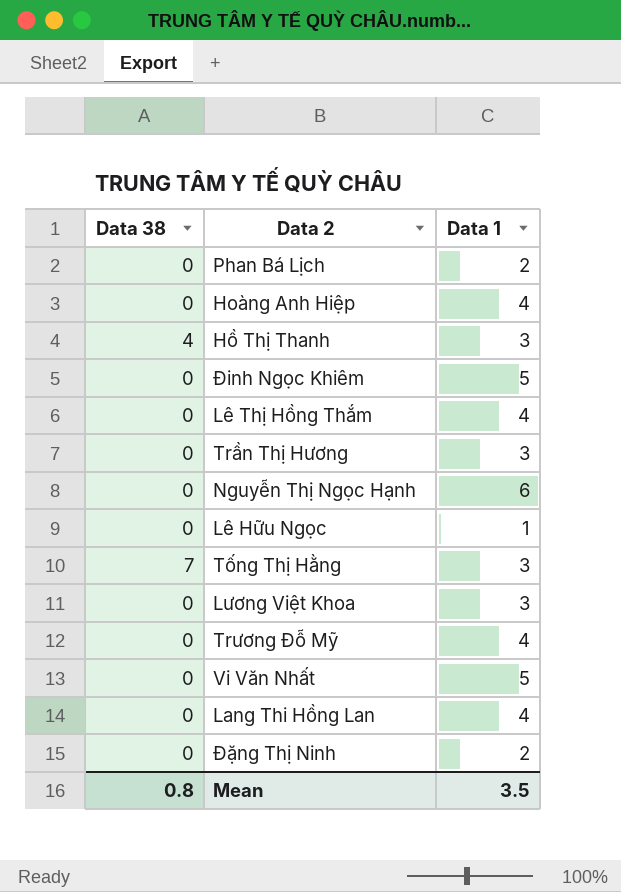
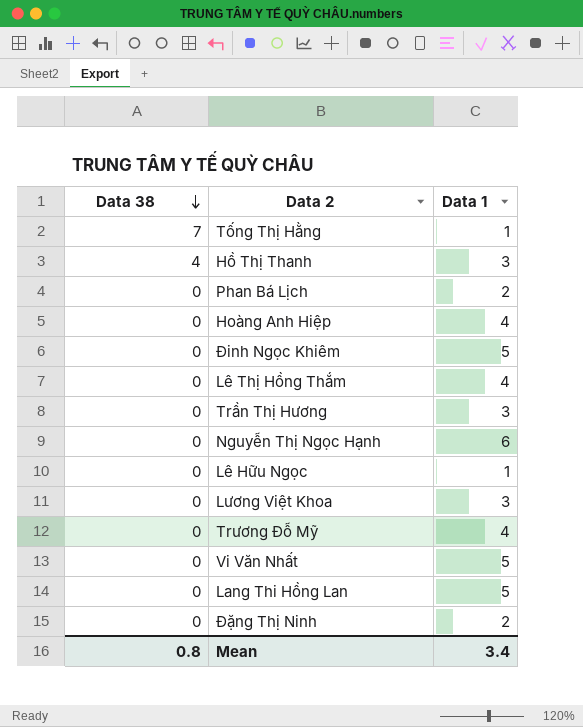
row order: none -> Data 38 descending
Tống Thị Hằng | Data 1: 3 -> 1
Lang Thi Hồng Lan | Data 1: 4 -> 5
Mean | Data 1: 3.5 -> 3.4

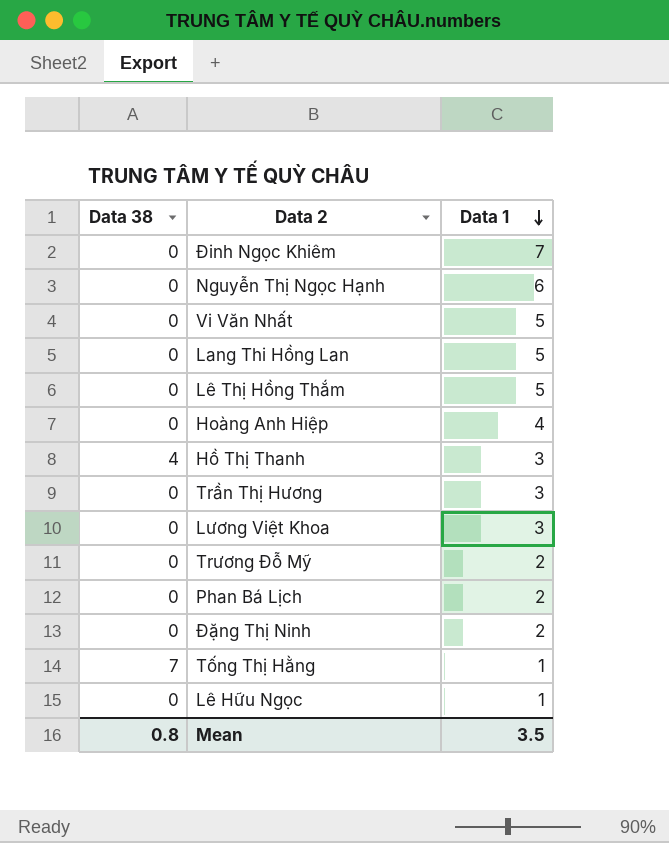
row order: Data 38 descending -> Data 1 descending
Đinh Ngọc Khiêm | Data 1: 5 -> 7
Lê Thị Hồng Thắm | Data 1: 4 -> 5
Trương Đỗ Mỹ | Data 1: 4 -> 2
Mean | Data 1: 3.4 -> 3.5

